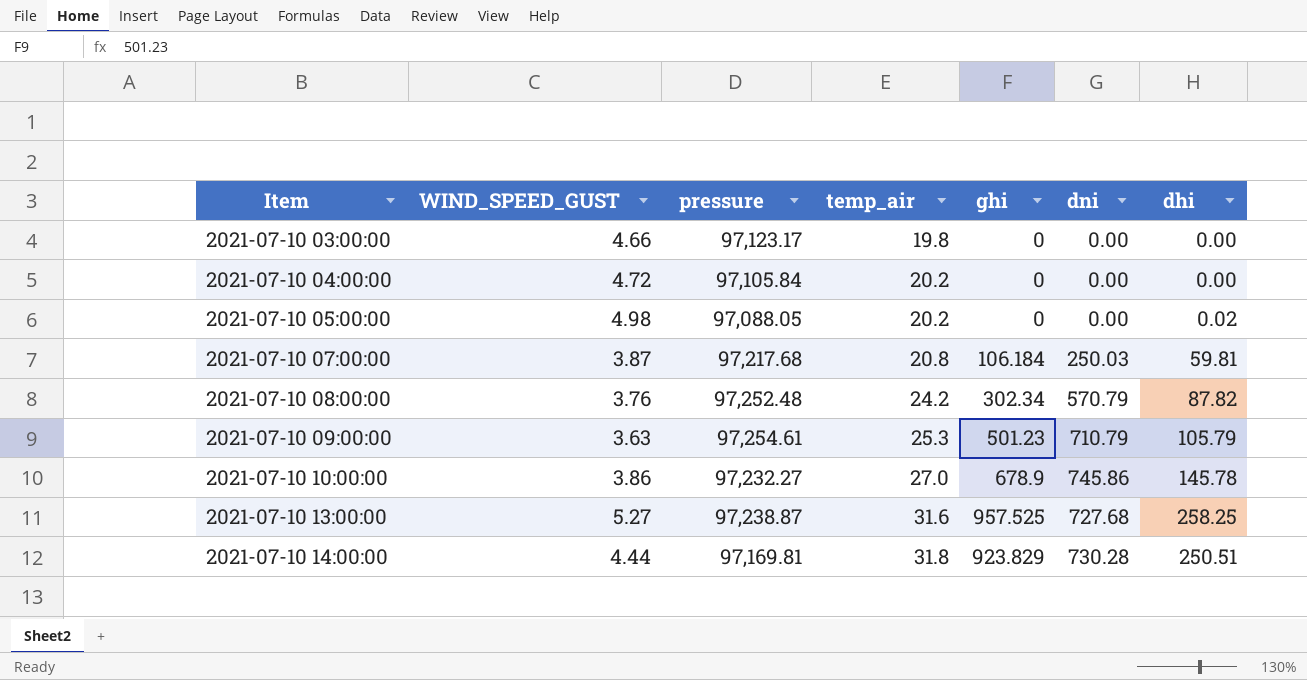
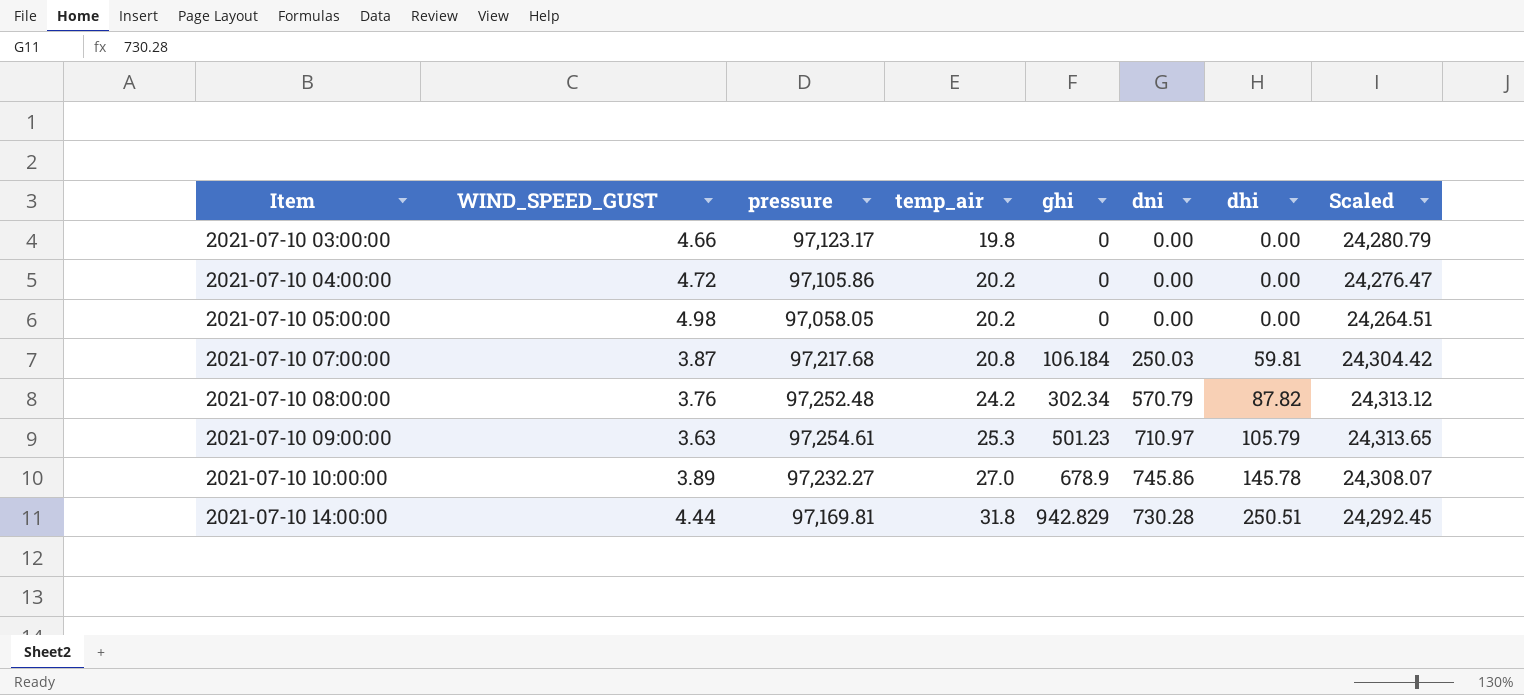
column Scaled | formula: none -> [pressure] * 0.25
row 2021-07-10 13:00:00: 5.27 | 97,238.87 | 31.6 | 957.525 | 727.68 | 258.25 -> none
2021-07-10 04:00:00 | pressure: 97,105.84 -> 97,105.86
2021-07-10 05:00:00 | pressure: 97,088.05 -> 97,058.05
2021-07-10 05:00:00 | dhi: 0.02 -> 0.00
2021-07-10 09:00:00 | dni: 710.79 -> 710.97
2021-07-10 10:00:00 | WIND_SPEED_GUST: 3.86 -> 3.89
2021-07-10 14:00:00 | ghi: 923.829 -> 942.829

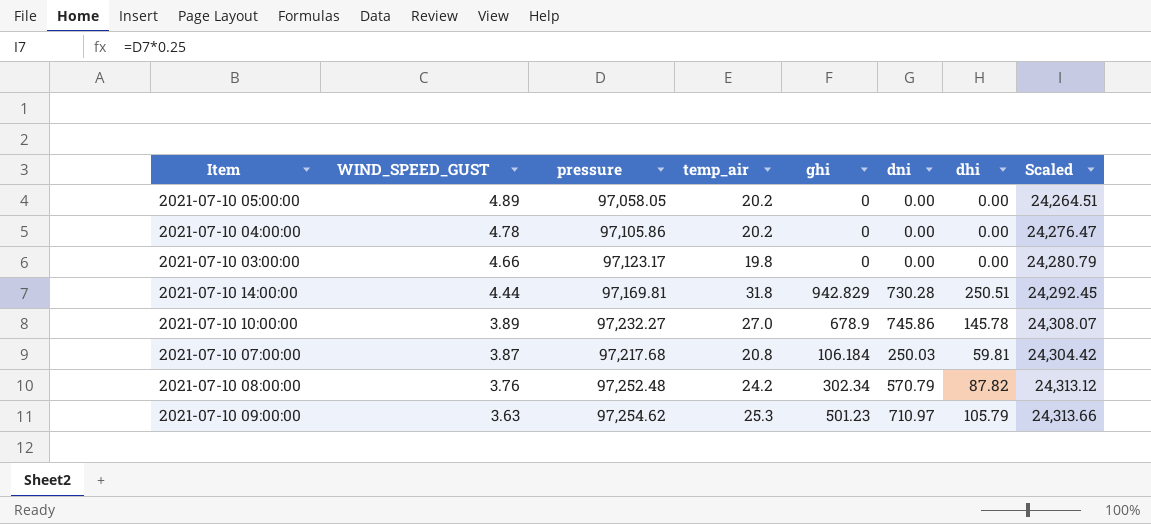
row order: Item ascending -> WIND_SPEED_GUST descending
2021-07-10 05:00:00 | WIND_SPEED_GUST: 4.98 -> 4.89
2021-07-10 04:00:00 | WIND_SPEED_GUST: 4.72 -> 4.78
2021-07-10 09:00:00 | pressure: 97,254.61 -> 97,254.62
2021-07-10 09:00:00 | Scaled: 24,313.65 -> 24,313.66

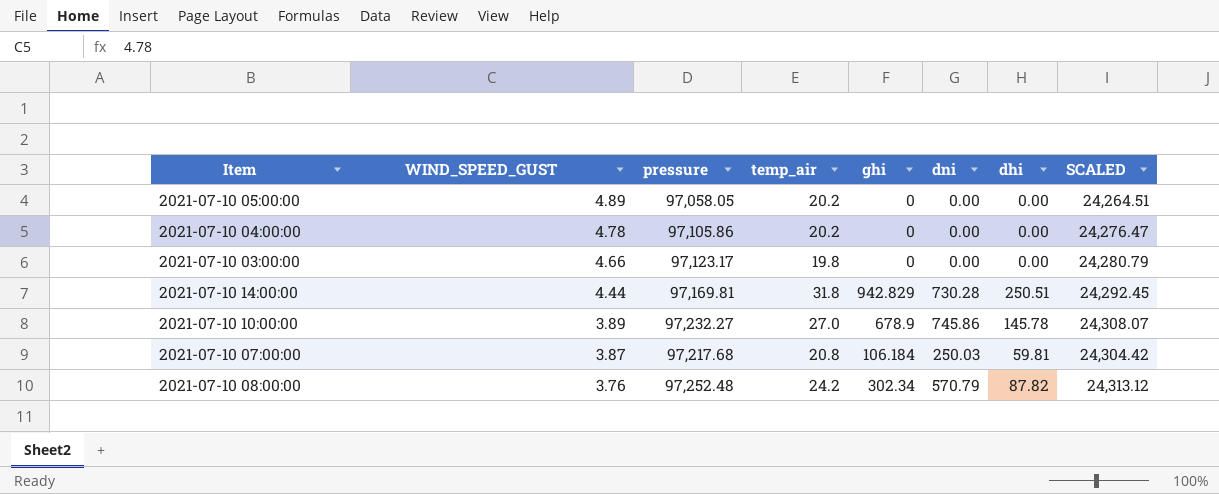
column name: Scaled -> SCALED
row 2021-07-10 09:00:00: 3.63 | 97,254.62 | 25.3 | 501.23 | 710.97 | 105.79 | 24,313.66 -> none

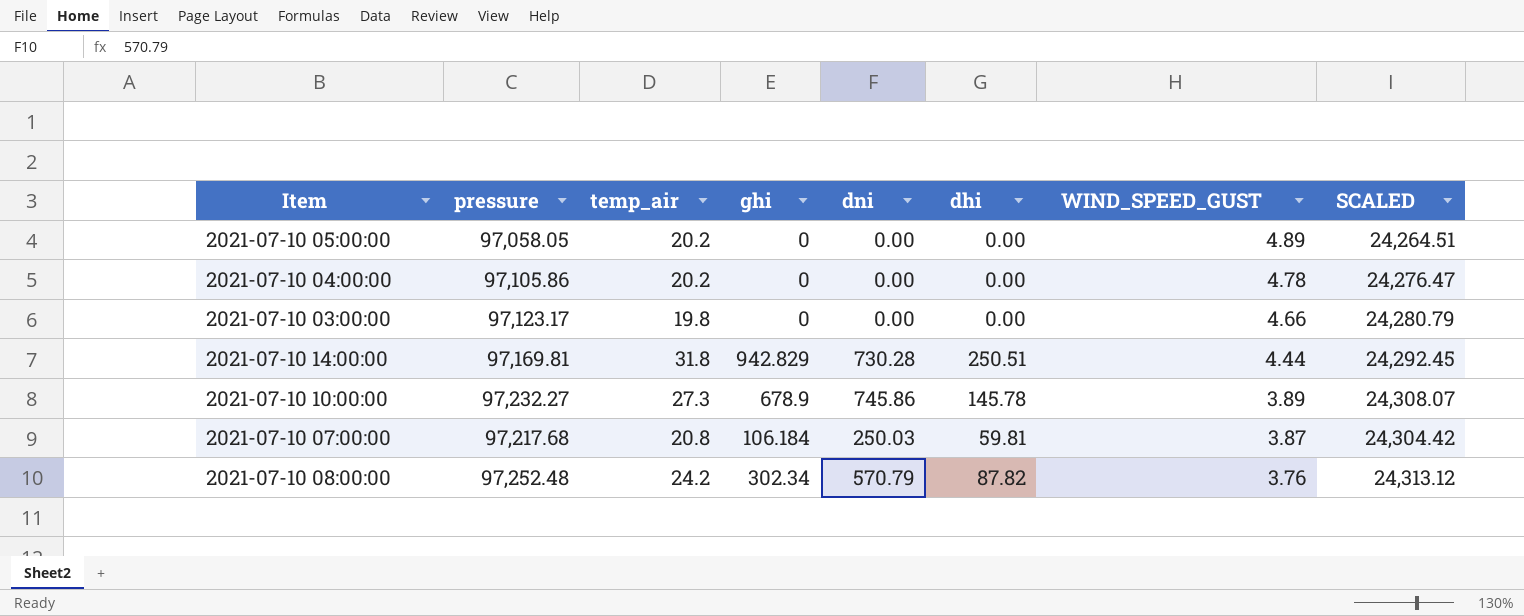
column WIND_SPEED_GUST | position: 2 -> 7
2021-07-10 10:00:00 | temp_air: 27.0 -> 27.3

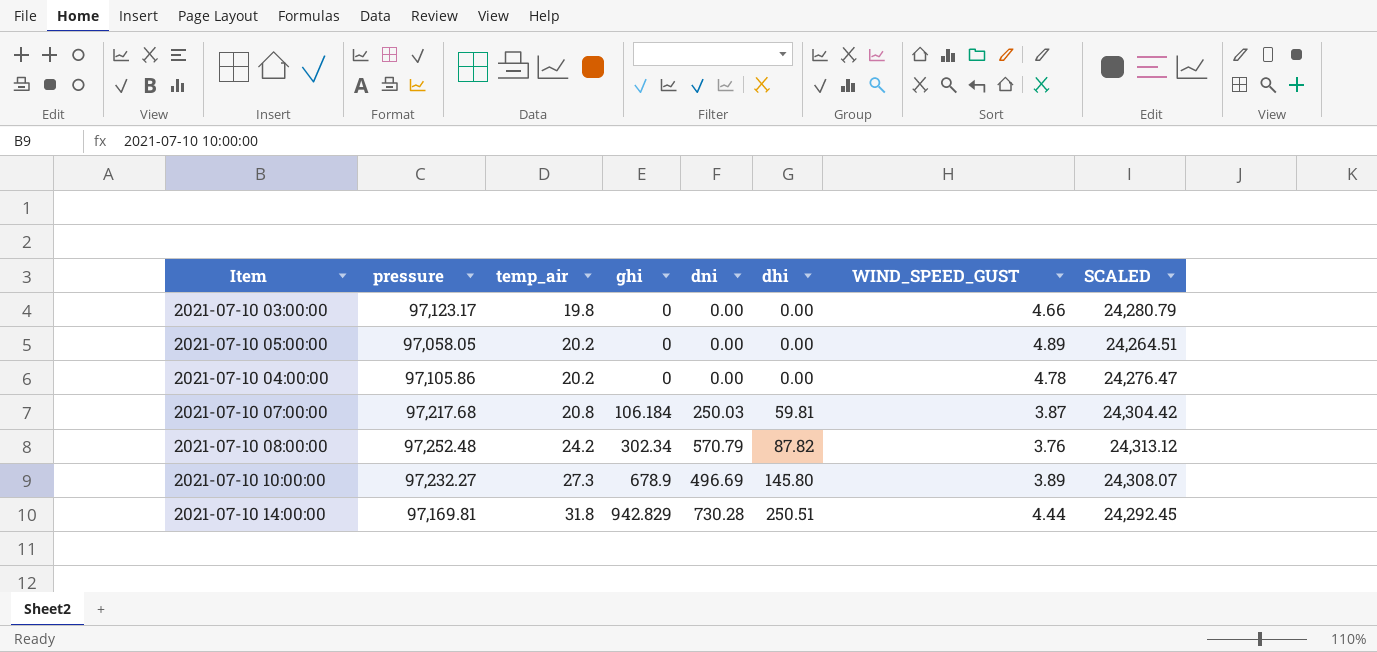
row order: WIND_SPEED_GUST descending -> temp_air ascending
2021-07-10 10:00:00 | dni: 745.86 -> 496.69
2021-07-10 10:00:00 | dhi: 145.78 -> 145.80

